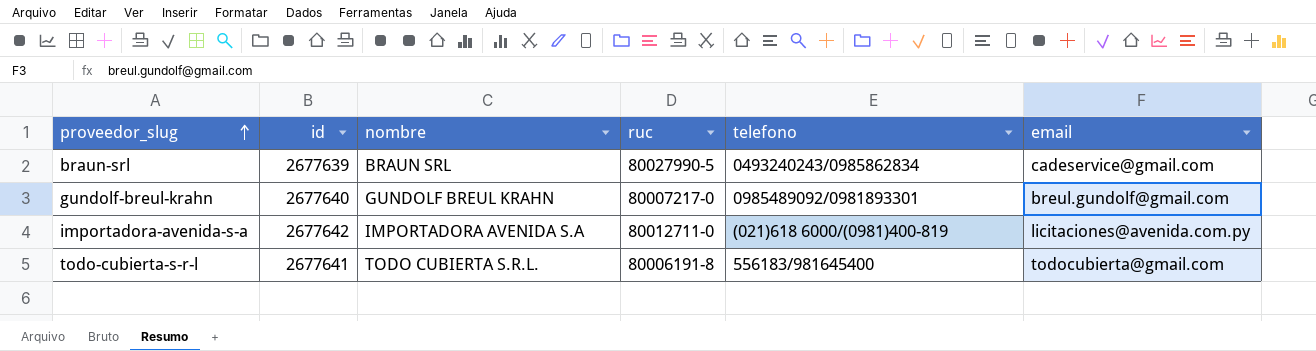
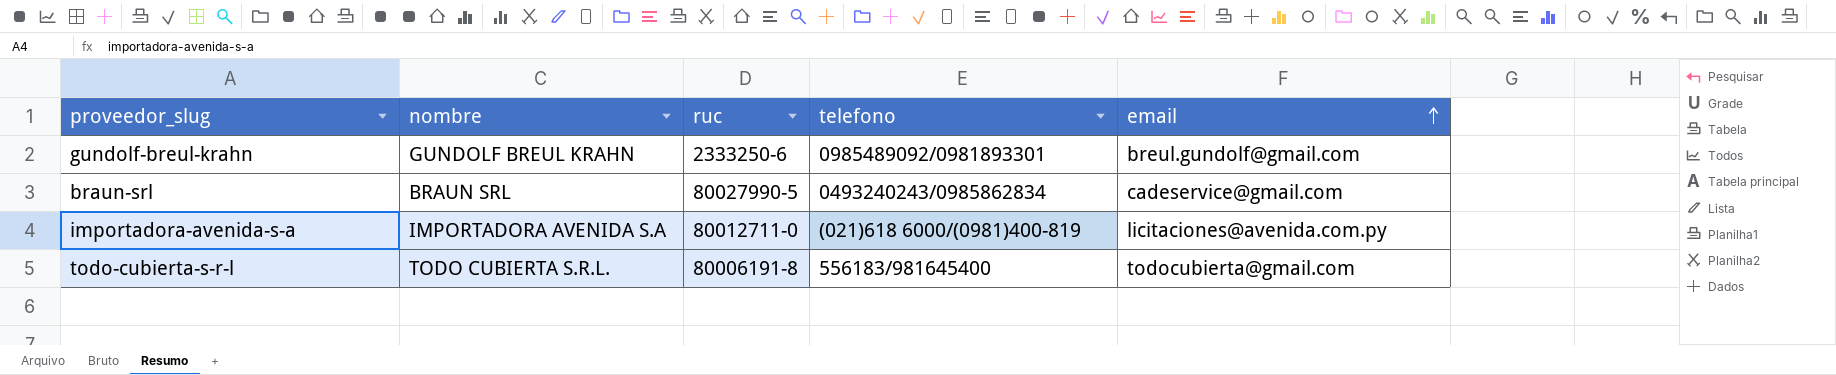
row order: proveedor_slug ascending -> email ascending
column id | position: 2 -> none
gundolf-breul-krahn | ruc: 80007217-0 -> 2333250-6

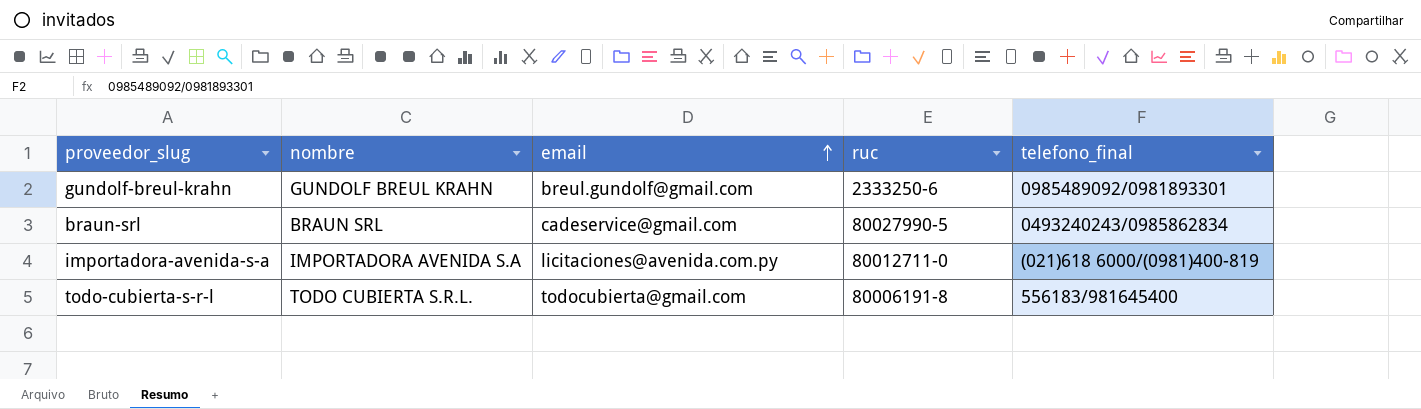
column email | position: 5 -> 3
column name: telefono -> telefono_final

